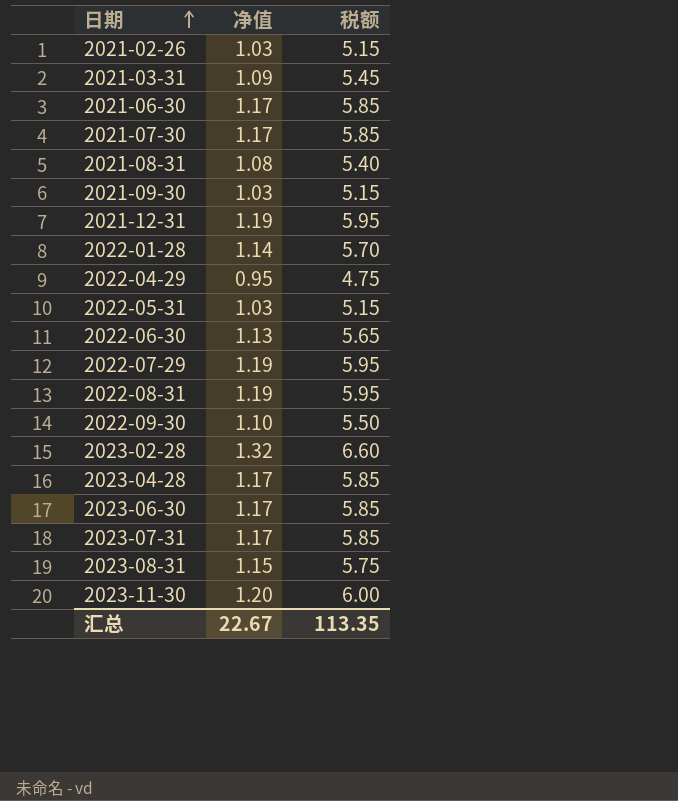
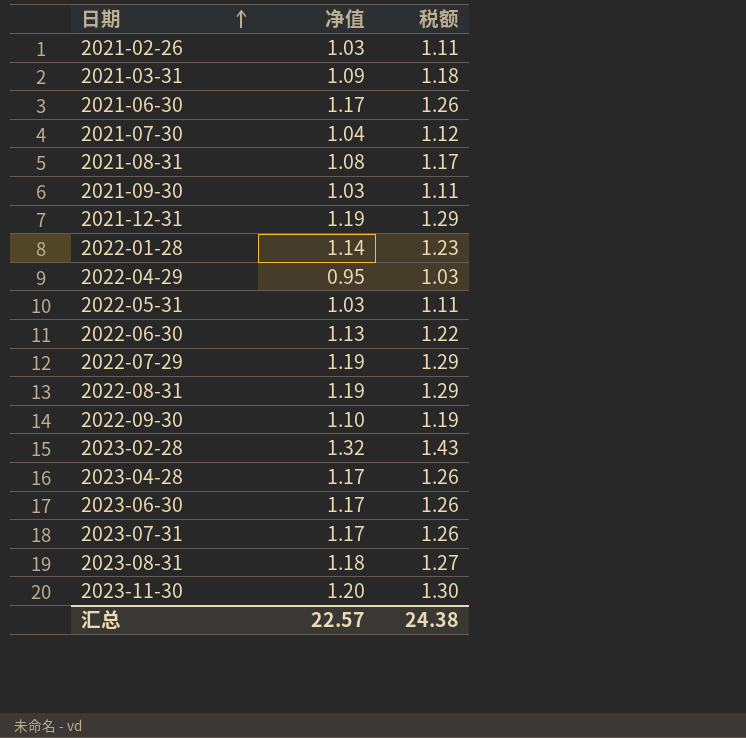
column 税额 | formula: [净值] * 5 -> [净值] * 1.08
2021-07-30 | 净值: 1.17 -> 1.04
2023-08-31 | 净值: 1.15 -> 1.18
汇总 | 净值: 22.67 -> 22.57
汇总 | 税额: 113.35 -> 24.38

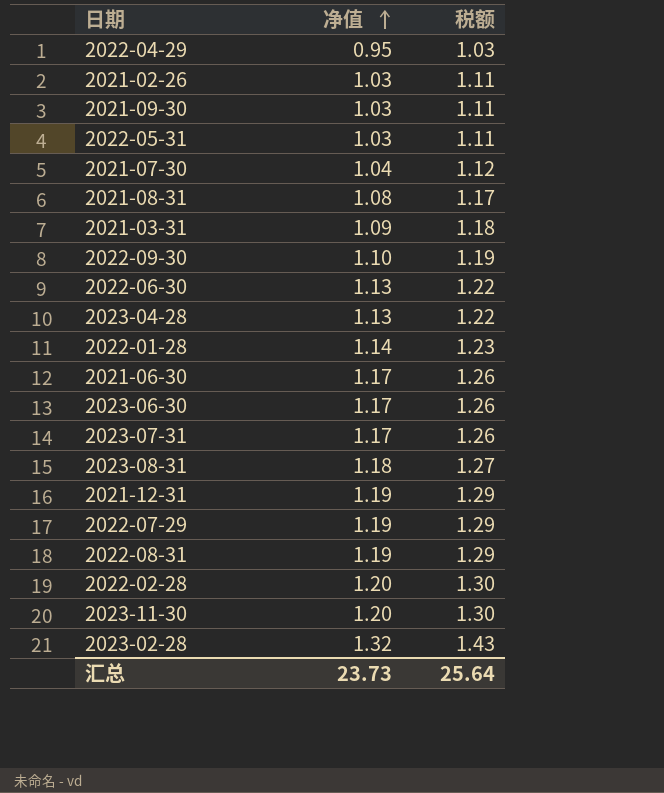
row order: 日期 ascending -> 净值 ascending
2023-04-28 | 净值: 1.17 -> 1.13
2023-04-28 | 税额: 1.26 -> 1.22
row 2022-02-28: none -> 1.20 | 1.30
汇总 | 净值: 22.57 -> 23.73
汇总 | 税额: 24.38 -> 25.64

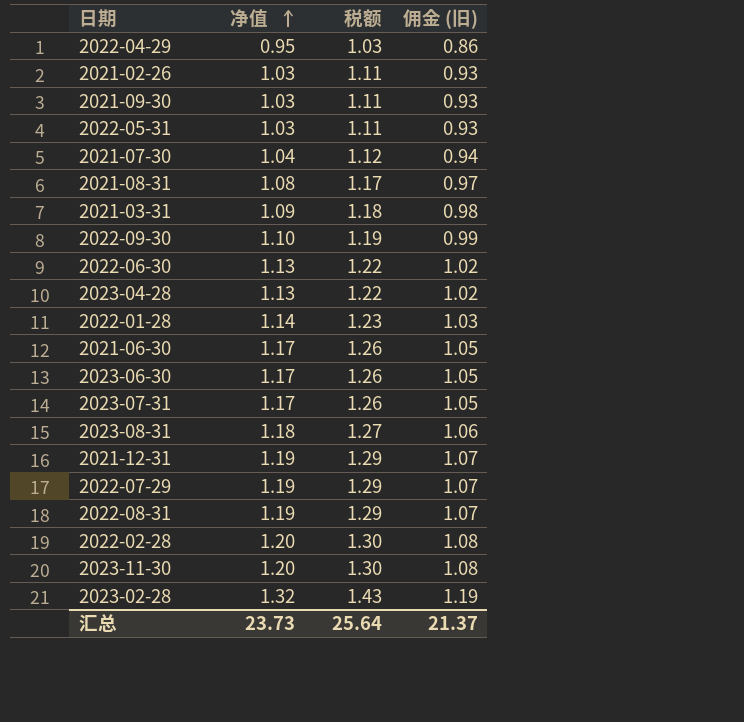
column 佣金 (旧) | formula: none -> [净值] * 0.9

